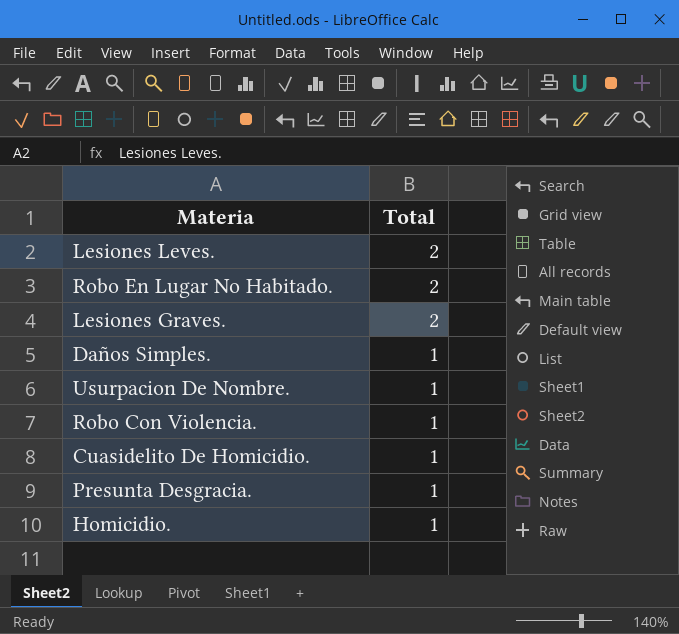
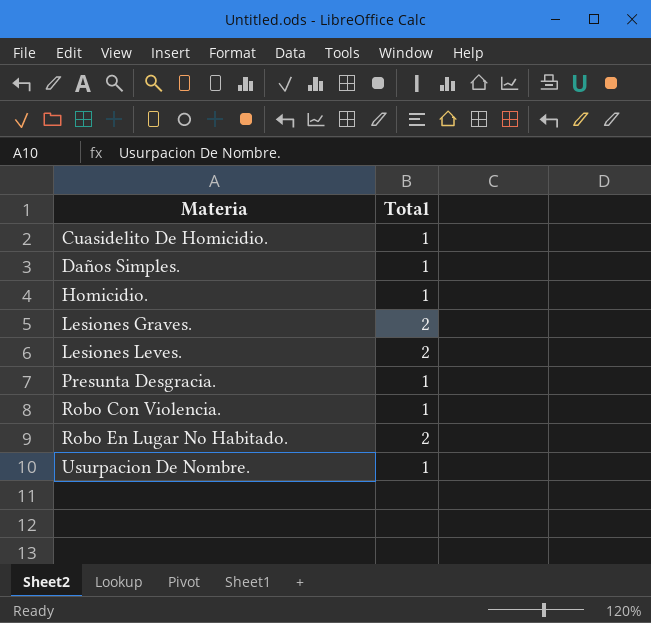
row order: Total descending -> Materia ascending

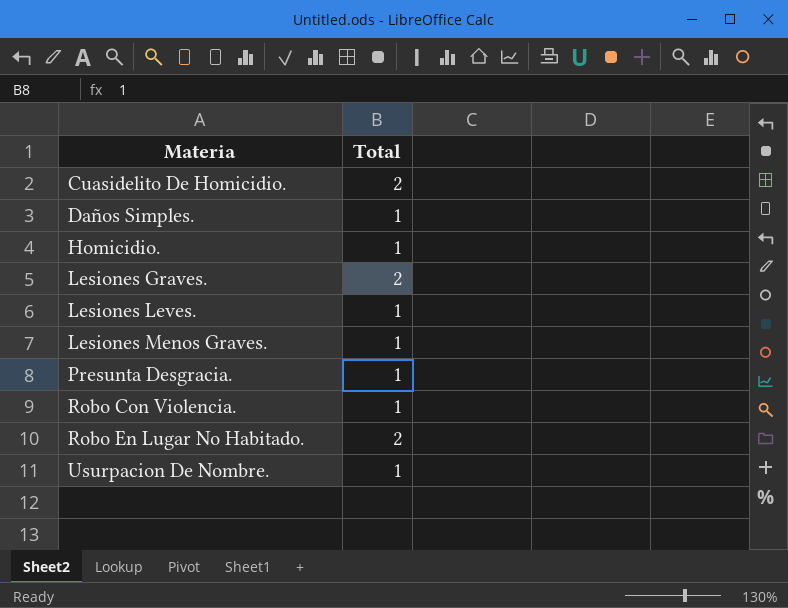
Cuasidelito De Homicidio. | Total: 1 -> 2
Lesiones Leves. | Total: 2 -> 1
row Lesiones Menos Graves.: none -> 1

